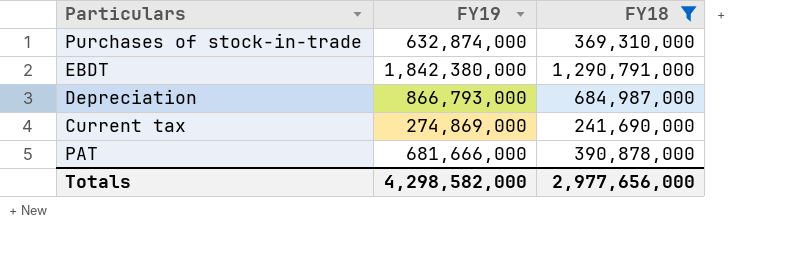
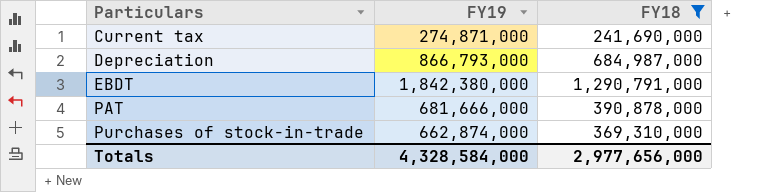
row order: none -> Particulars ascending
Current tax | FY19: 274,869,000 -> 274,871,000
Purchases of stock-in-trade | FY19: 632,874,000 -> 662,874,000
Totals | FY19: 4,298,582,000 -> 4,328,584,000

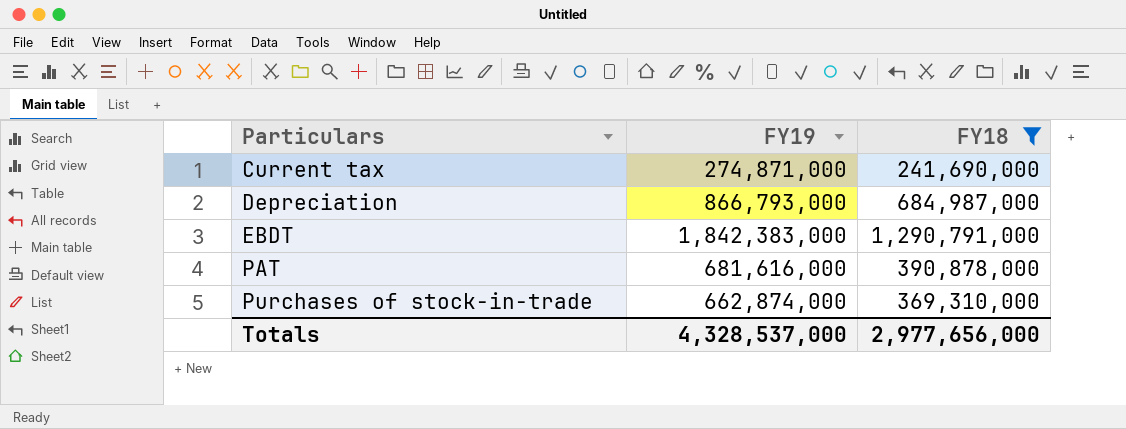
EBDT | FY19: 1,842,380,000 -> 1,842,383,000
PAT | FY19: 681,666,000 -> 681,616,000
Totals | FY19: 4,328,584,000 -> 4,328,537,000

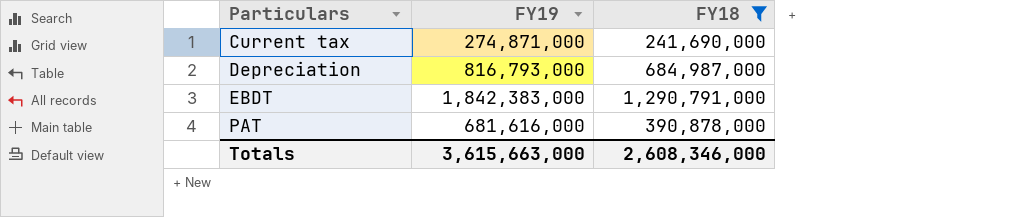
row Purchases of stock-in-trade: 662,874,000 | 369,310,000 -> none
Depreciation | FY19: 866,793,000 -> 816,793,000
Totals | FY19: 4,328,537,000 -> 3,615,663,000
Totals | FY18: 2,977,656,000 -> 2,608,346,000

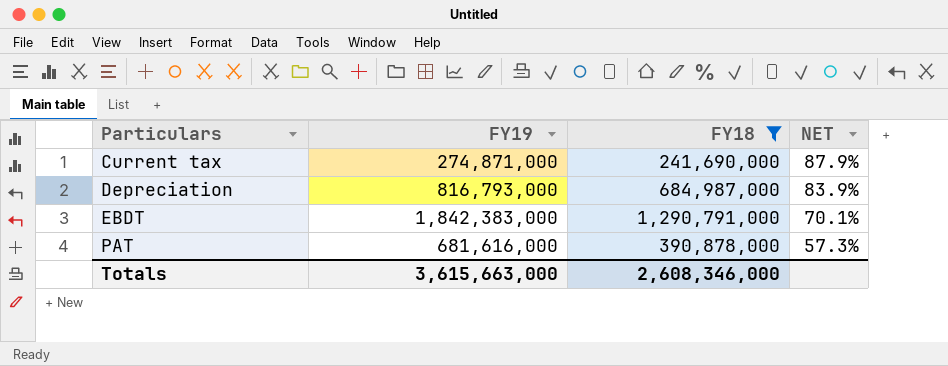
column NET | formula: none -> [FY18] / [FY19]

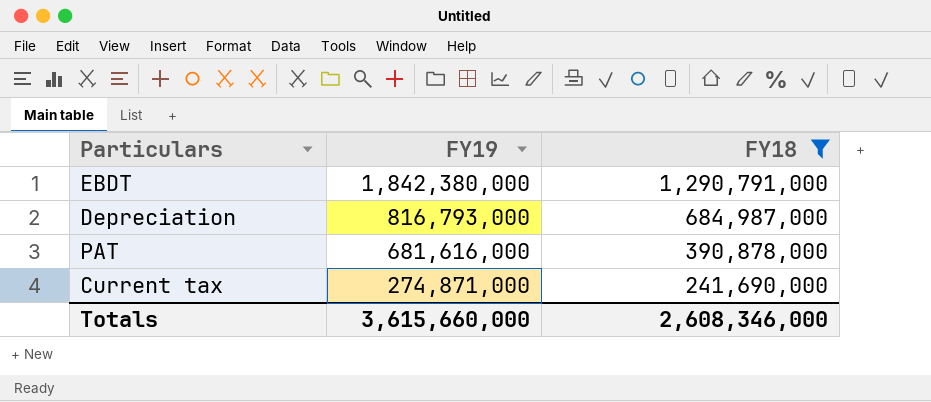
row order: Particulars ascending -> FY19 descending
column NET | formula: [FY18] / [FY19] -> none
EBDT | FY19: 1,842,383,000 -> 1,842,380,000
Totals | FY19: 3,615,663,000 -> 3,615,660,000

